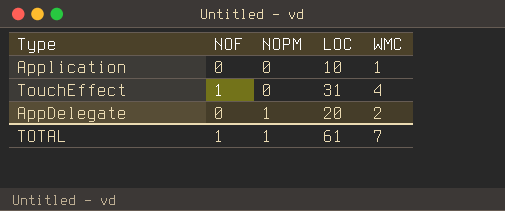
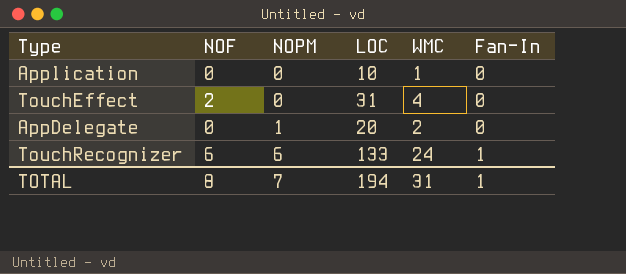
column Fan-In | position: none -> 6
TouchEffect | NOF: 1 -> 2
row TouchRecognizer: none -> 6 | 6 | 133 | 24 | 1
TOTAL | NOF: 1 -> 8
TOTAL | NOPM: 1 -> 7
TOTAL | LOC: 61 -> 194
TOTAL | WMC: 7 -> 31

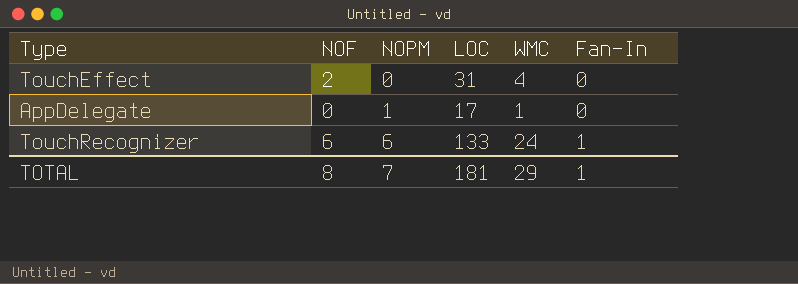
row Application: 0 | 0 | 10 | 1 | 0 -> none
AppDelegate | LOC: 20 -> 17
AppDelegate | WMC: 2 -> 1
TOTAL | LOC: 194 -> 181
TOTAL | WMC: 31 -> 29

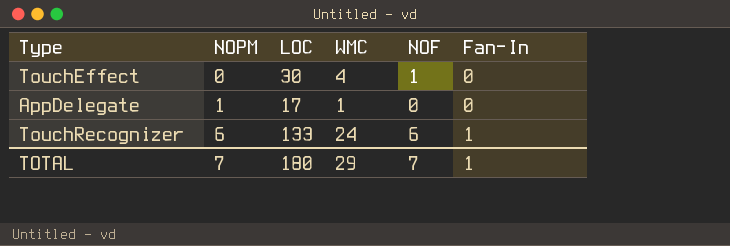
column NOF | position: 2 -> 5
TouchEffect | LOC: 31 -> 30
TouchEffect | NOF: 2 -> 1
TOTAL | LOC: 181 -> 180
TOTAL | NOF: 8 -> 7

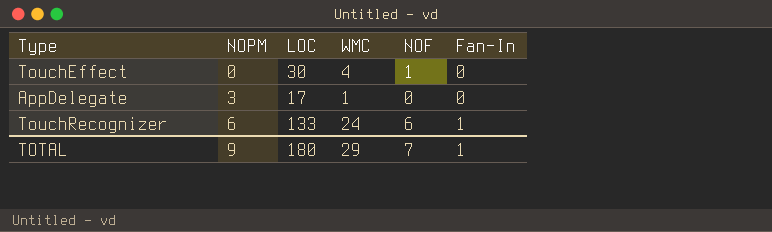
AppDelegate | NOPM: 1 -> 3
TOTAL | NOPM: 7 -> 9

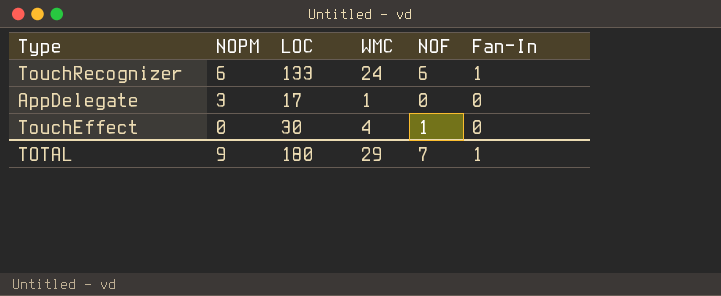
row order: NOPM ascending -> NOPM descending

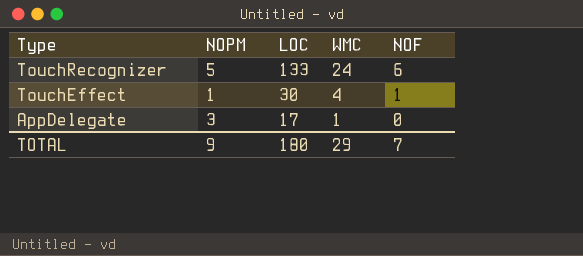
row order: NOPM descending -> Type descending
column Fan-In | position: 6 -> none
TouchRecognizer | NOPM: 6 -> 5
TouchEffect | NOPM: 0 -> 1

